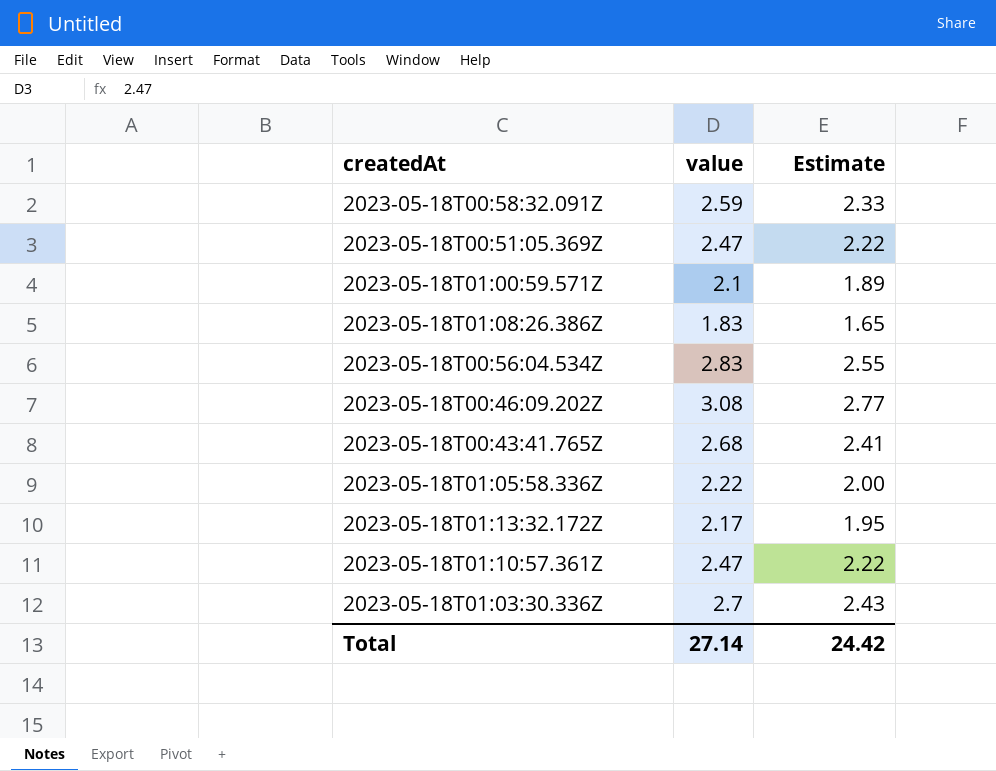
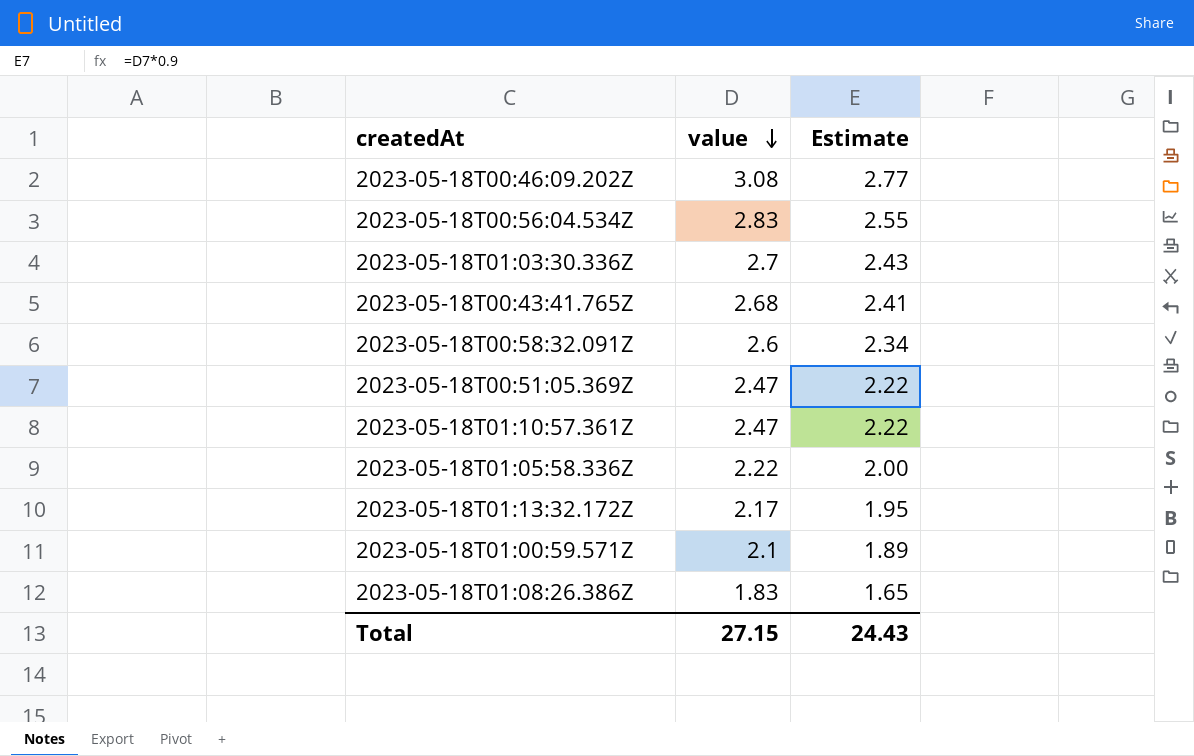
row order: none -> value descending
2023-05-18T00:58:32.091Z | value: 2.59 -> 2.6
2023-05-18T00:58:32.091Z | Estimate: 2.33 -> 2.34
Total | value: 27.14 -> 27.15
Total | Estimate: 24.42 -> 24.43

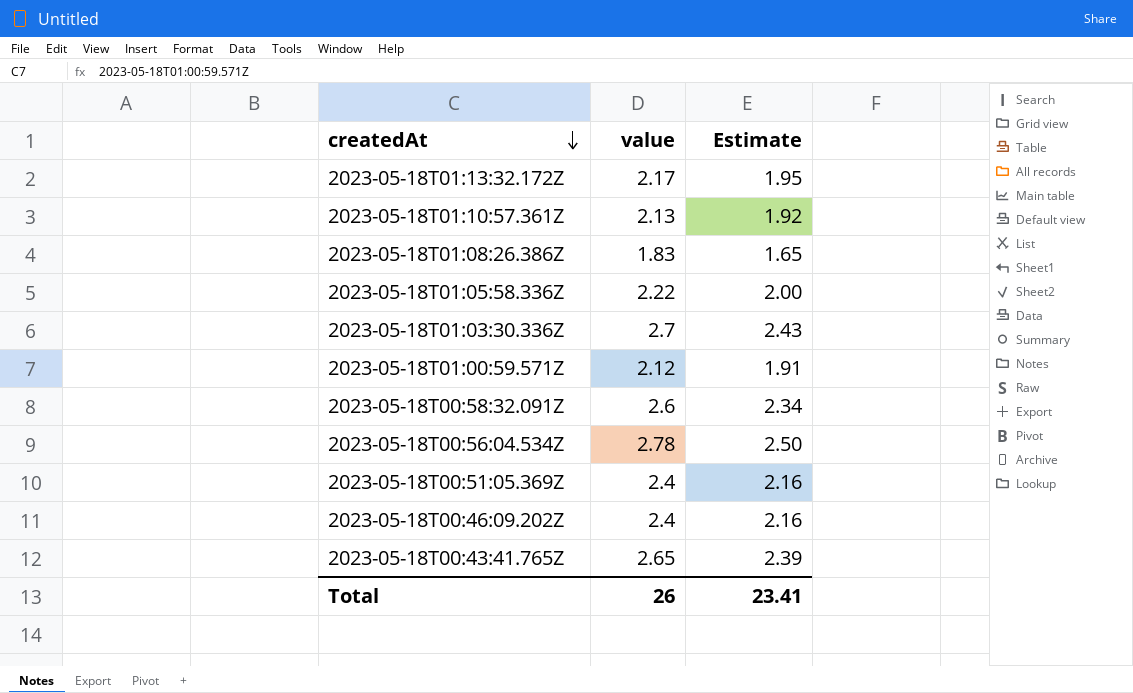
row order: value descending -> createdAt descending
2023-05-18T01:10:57.361Z | value: 2.47 -> 2.13
2023-05-18T01:10:57.361Z | Estimate: 2.22 -> 1.92
2023-05-18T01:00:59.571Z | value: 2.1 -> 2.12
2023-05-18T01:00:59.571Z | Estimate: 1.89 -> 1.91
2023-05-18T00:56:04.534Z | value: 2.83 -> 2.78
2023-05-18T00:56:04.534Z | Estimate: 2.55 -> 2.50
2023-05-18T00:51:05.369Z | value: 2.47 -> 2.4
2023-05-18T00:51:05.369Z | Estimate: 2.22 -> 2.16
2023-05-18T00:46:09.202Z | value: 3.08 -> 2.4
2023-05-18T00:46:09.202Z | Estimate: 2.77 -> 2.16
2023-05-18T00:43:41.765Z | value: 2.68 -> 2.65
2023-05-18T00:43:41.765Z | Estimate: 2.41 -> 2.39
Total | value: 27.15 -> 26
Total | Estimate: 24.43 -> 23.41

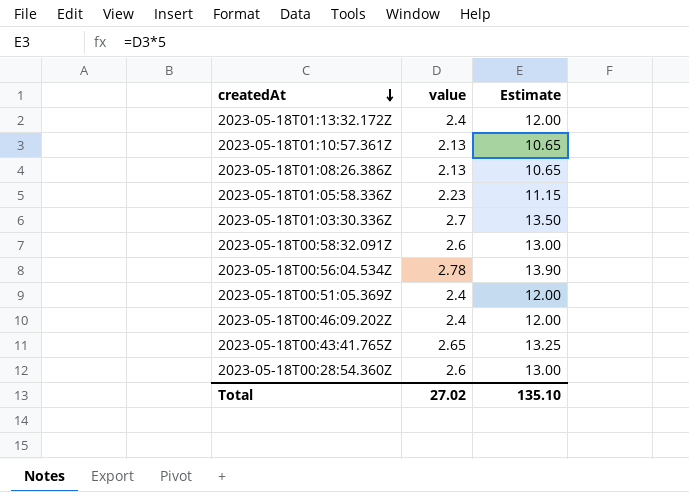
column Estimate | formula: [value] * 0.9 -> [value] * 5
row 2023-05-18T01:00:59.571Z: 2.12 | 1.91 -> none
2023-05-18T01:13:32.172Z | value: 2.17 -> 2.4
2023-05-18T01:08:26.386Z | value: 1.83 -> 2.13
2023-05-18T01:05:58.336Z | value: 2.22 -> 2.23
row 2023-05-18T00:28:54.360Z: none -> 2.6 | 13.00
Total | value: 26 -> 27.02
Total | Estimate: 23.41 -> 135.10

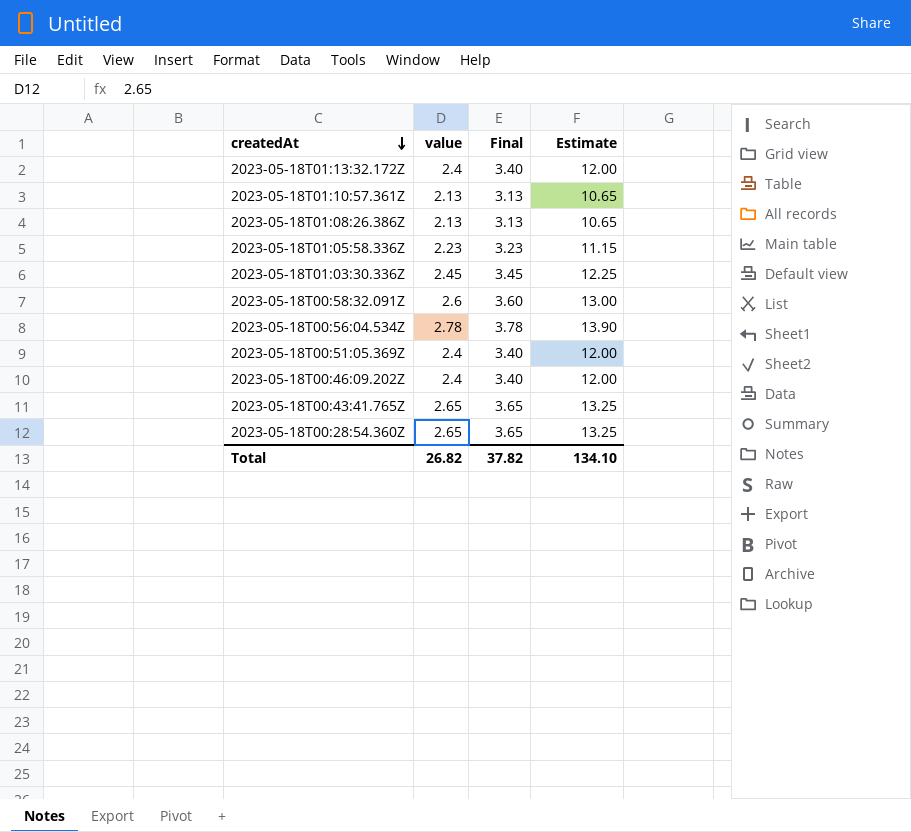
column Final | formula: none -> [value] + 1
2023-05-18T01:03:30.336Z | value: 2.7 -> 2.45
2023-05-18T01:03:30.336Z | Estimate: 13.50 -> 12.25
2023-05-18T00:28:54.360Z | value: 2.6 -> 2.65
2023-05-18T00:28:54.360Z | Estimate: 13.00 -> 13.25
Total | value: 27.02 -> 26.82
Total | Estimate: 135.10 -> 134.10

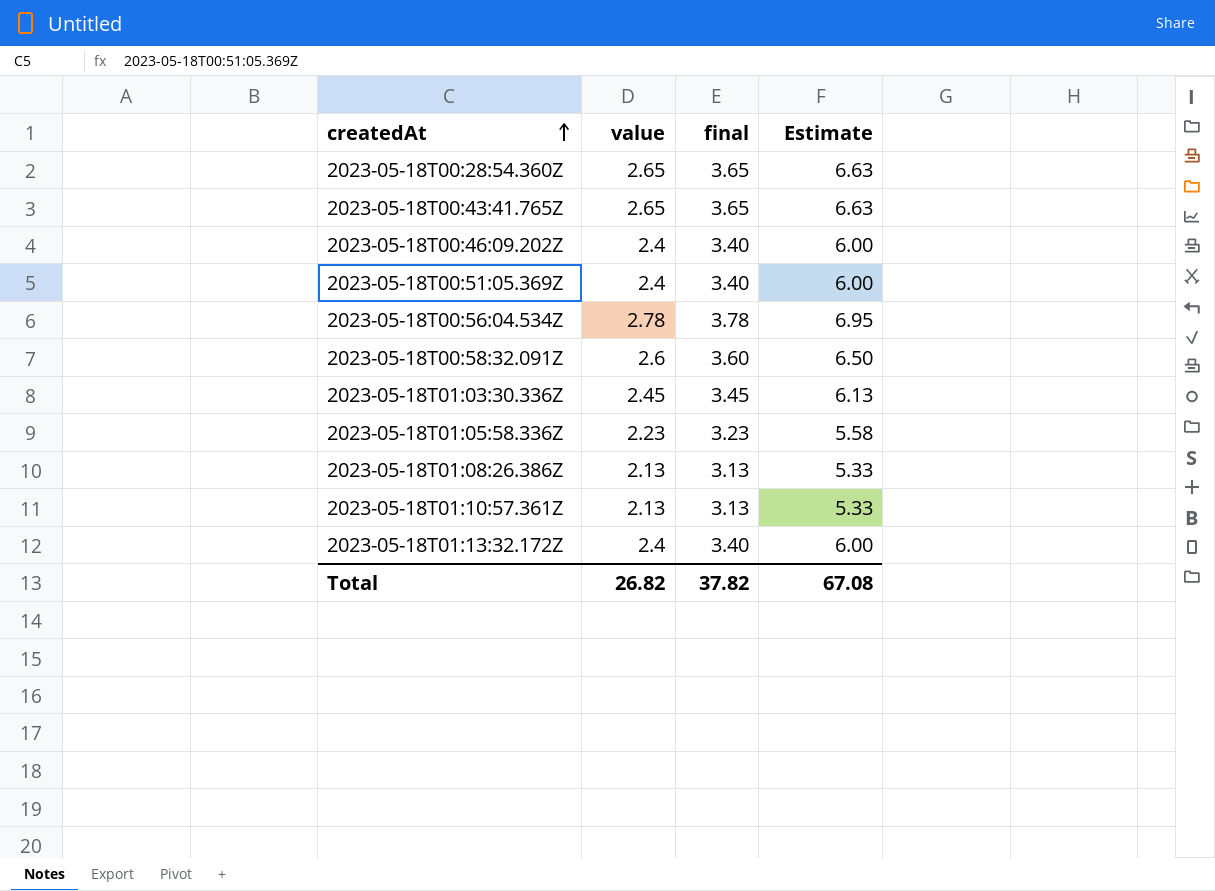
row order: createdAt descending -> createdAt ascending
column name: Final -> final
column Estimate | formula: [value] * 5 -> [value] * 2.5
Total | Estimate: 134.10 -> 67.08

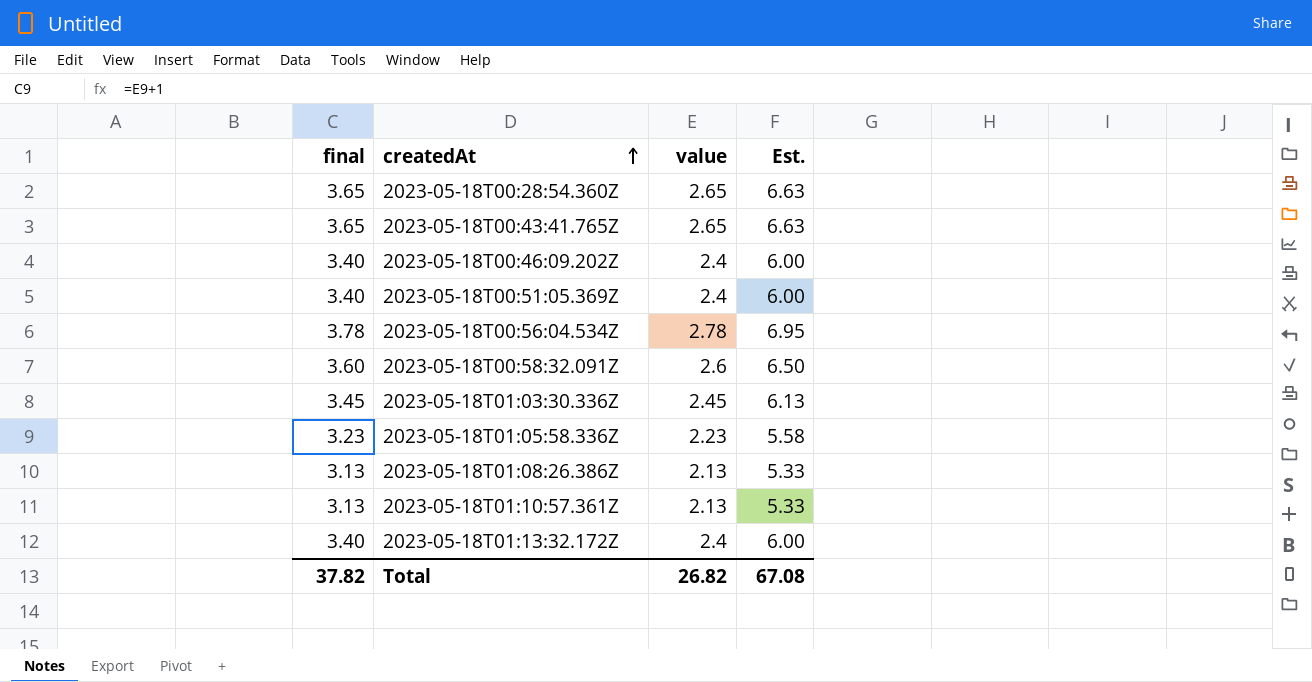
column final | position: 3 -> 1
column name: Estimate -> Est.

